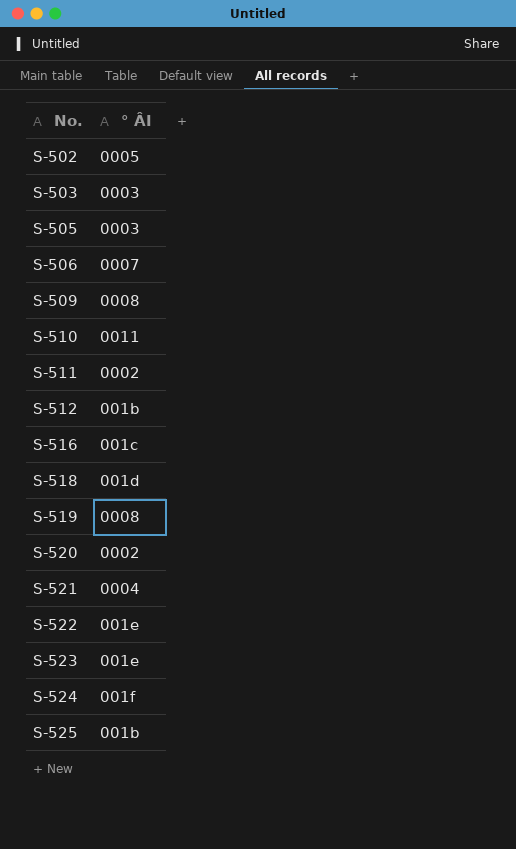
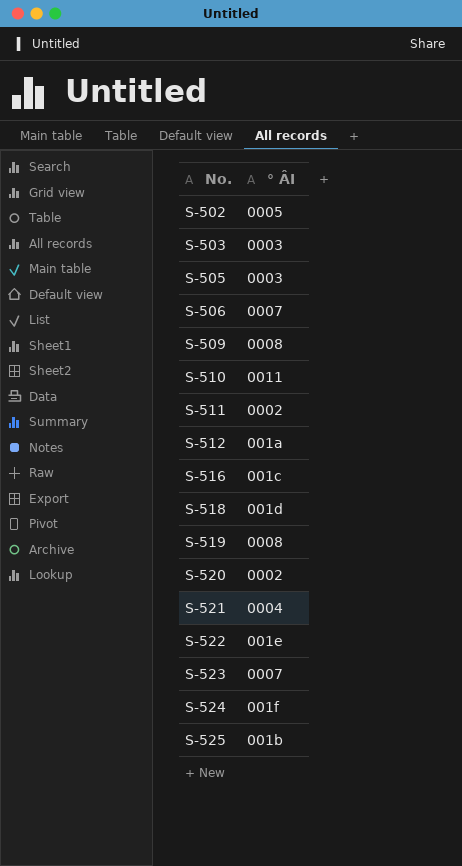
S-512 | ° ÂI: 001b -> 001a
S-523 | ° ÂI: 001e -> 0007

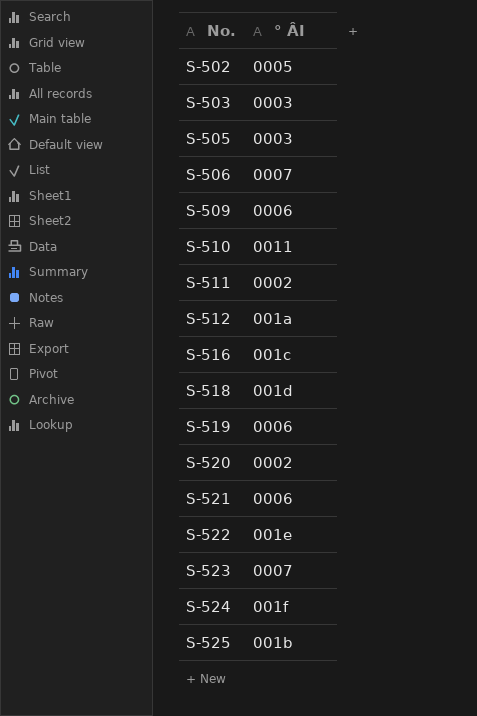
S-509 | ° ÂI: 0008 -> 0006
S-519 | ° ÂI: 0008 -> 0006
S-521 | ° ÂI: 0004 -> 0006

